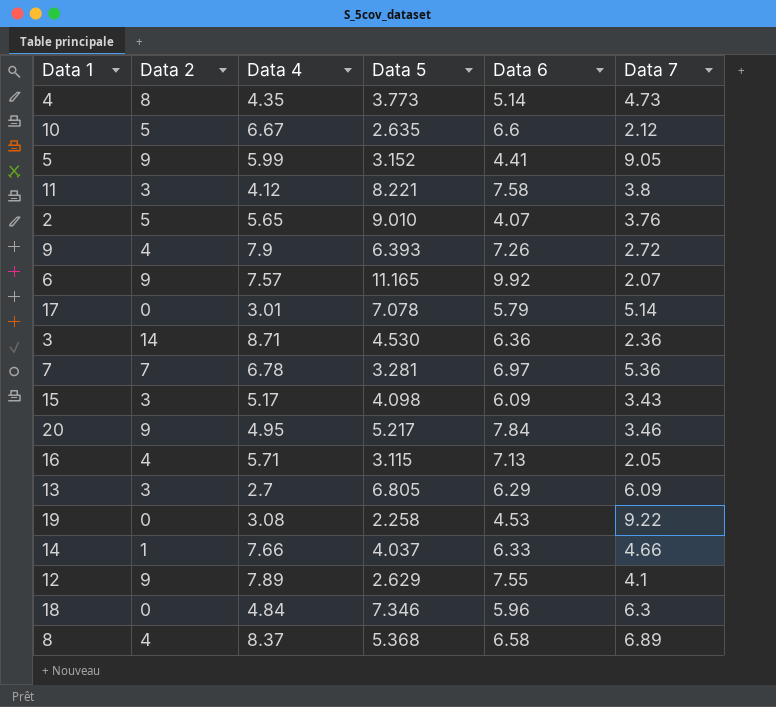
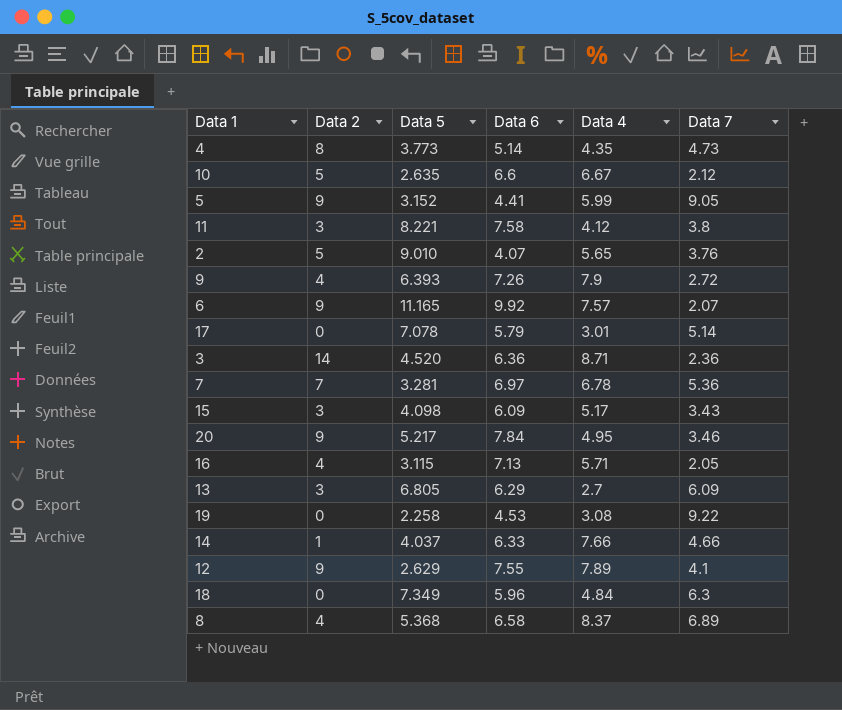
column Data 4 | position: 3 -> 5
3 | Data 5: 4.530 -> 4.520
18 | Data 5: 7.346 -> 7.349

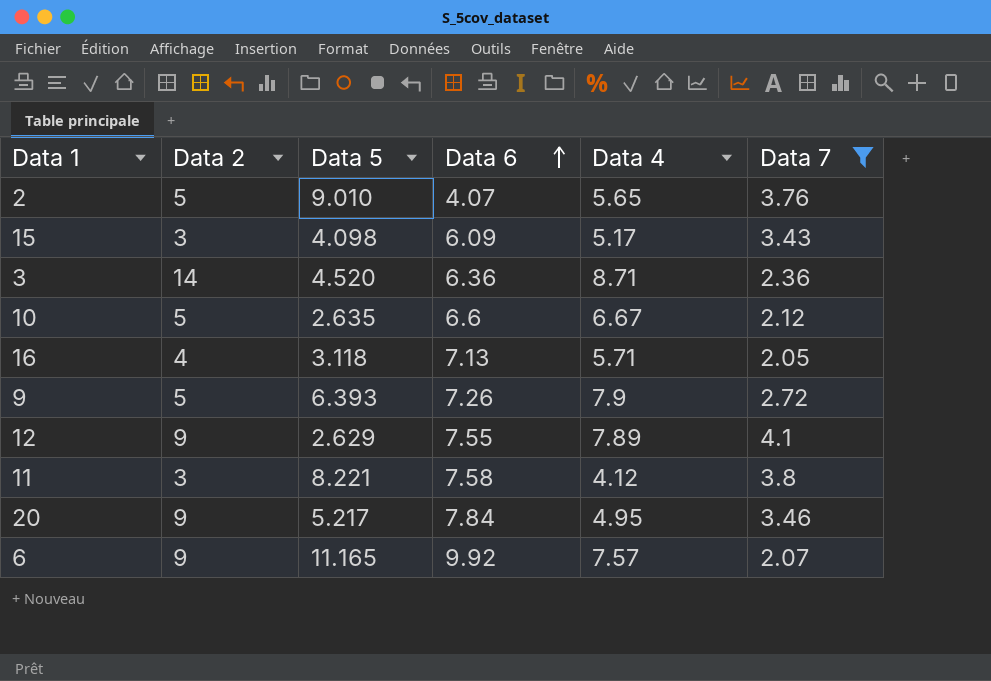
filter: none -> Data 7 <= 4.1
row order: none -> Data 6 ascending
16 | Data 5: 3.115 -> 3.118
9 | Data 2: 4 -> 5

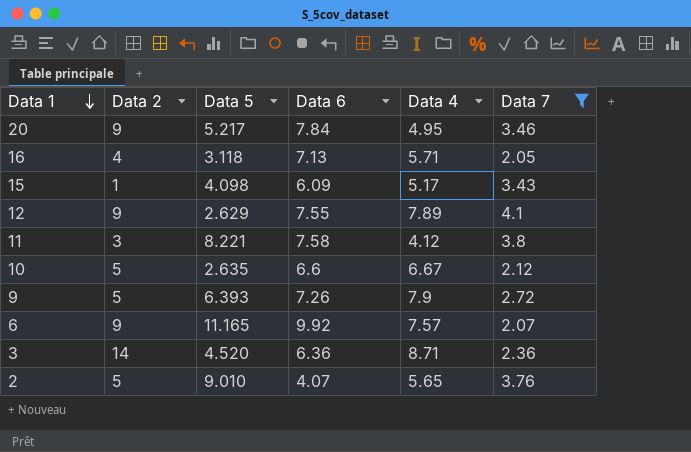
row order: Data 6 ascending -> Data 1 descending
15 | Data 2: 3 -> 1

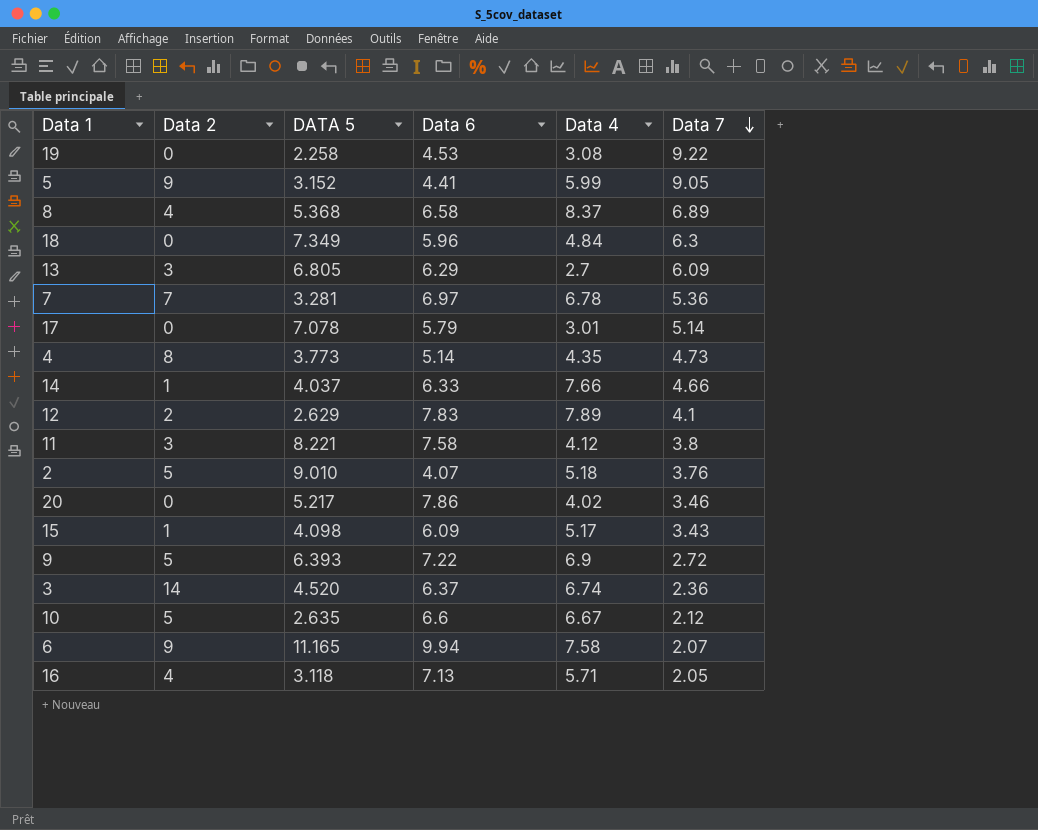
filter: Data 7 <= 4.1 -> none
row order: Data 1 descending -> Data 7 descending
column name: Data 5 -> DATA 5
12 | Data 2: 9 -> 2
12 | Data 6: 7.55 -> 7.83
2 | Data 4: 5.65 -> 5.18
20 | Data 2: 9 -> 0
20 | Data 6: 7.84 -> 7.86
20 | Data 4: 4.95 -> 4.02
9 | Data 6: 7.26 -> 7.22
9 | Data 4: 7.9 -> 6.9
3 | Data 6: 6.36 -> 6.37
3 | Data 4: 8.71 -> 6.74
6 | Data 6: 9.92 -> 9.94
6 | Data 4: 7.57 -> 7.58

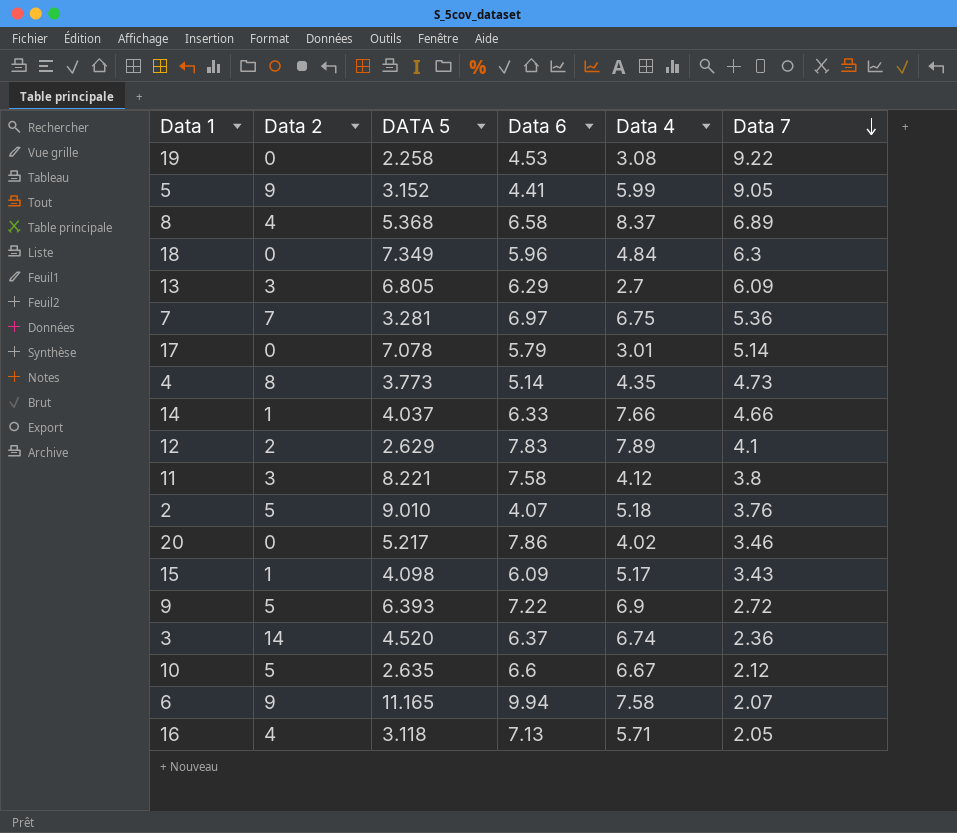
7 | Data 4: 6.78 -> 6.75

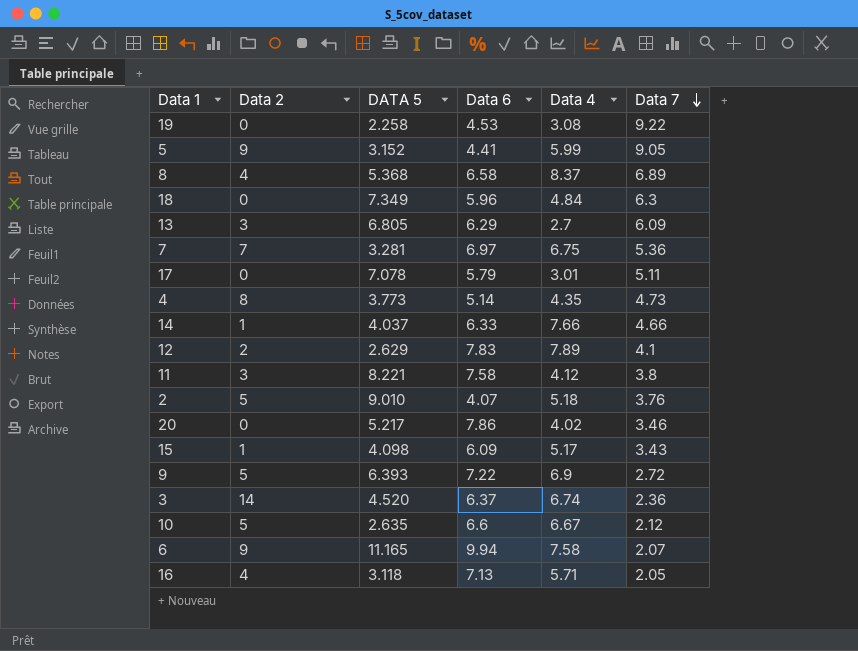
17 | Data 7: 5.14 -> 5.11

